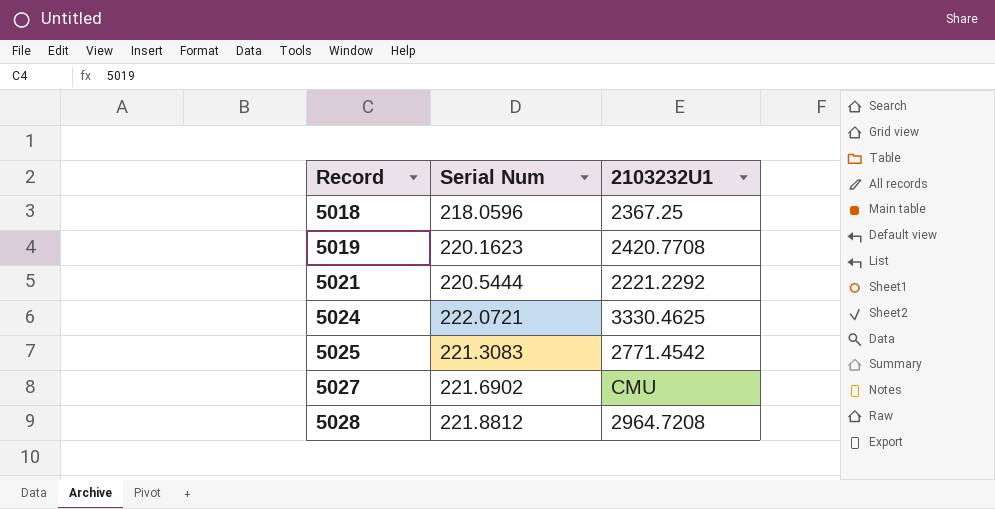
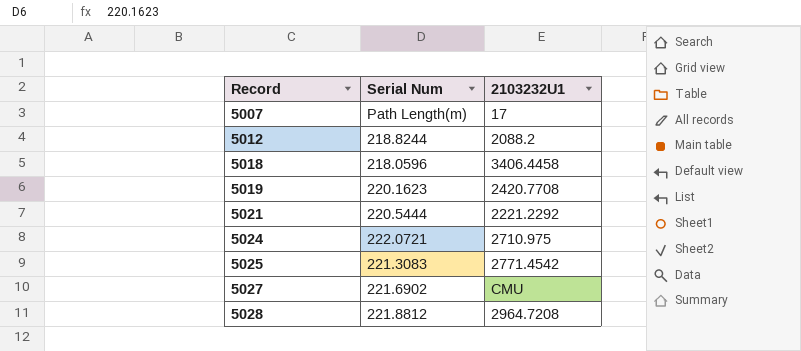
row 5007: none -> Path Length(m) | 17
row 5012: none -> 218.8244 | 2088.2
5018 | 2103232U1: 2367.25 -> 3406.4458
5024 | 2103232U1: 3330.4625 -> 2710.975

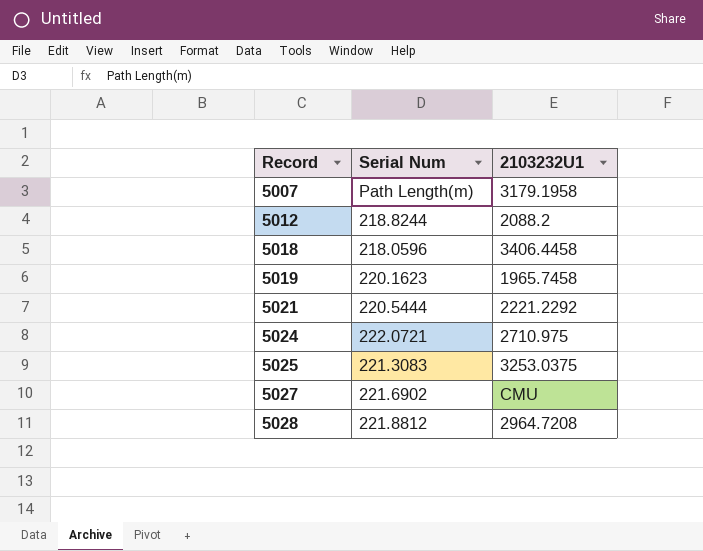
5007 | 2103232U1: 17 -> 3179.1958
5019 | 2103232U1: 2420.7708 -> 1965.7458
5025 | 2103232U1: 2771.4542 -> 3253.0375

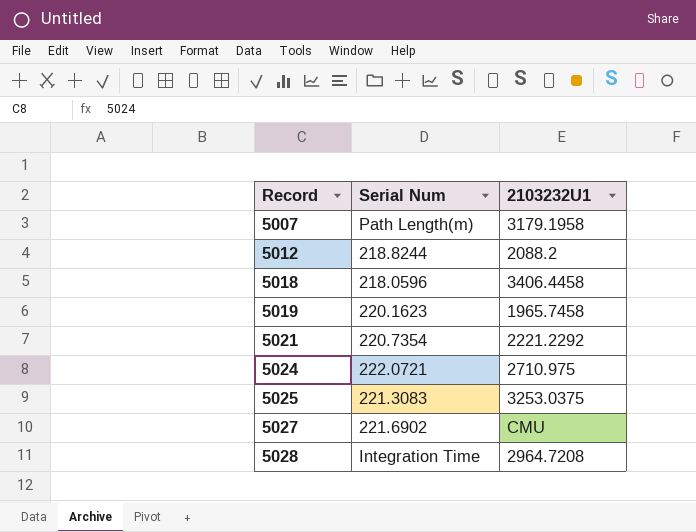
5021 | Serial Num: 220.5444 -> 220.7354
5028 | Serial Num: 221.8812 -> Integration Time

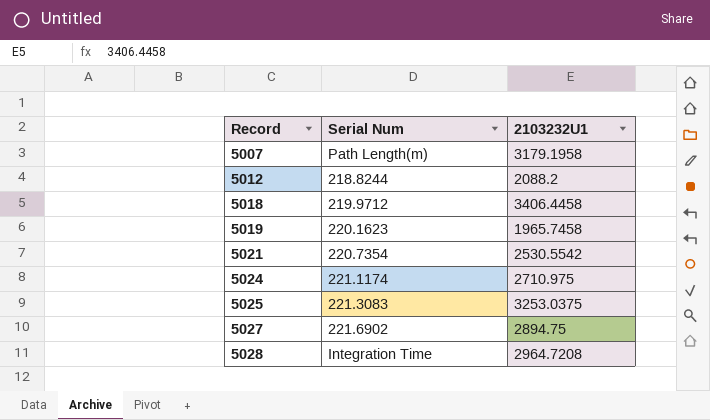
5018 | Serial Num: 218.0596 -> 219.9712
5021 | 2103232U1: 2221.2292 -> 2530.5542
5024 | Serial Num: 222.0721 -> 221.1174
5027 | 2103232U1: CMU -> 2894.75

